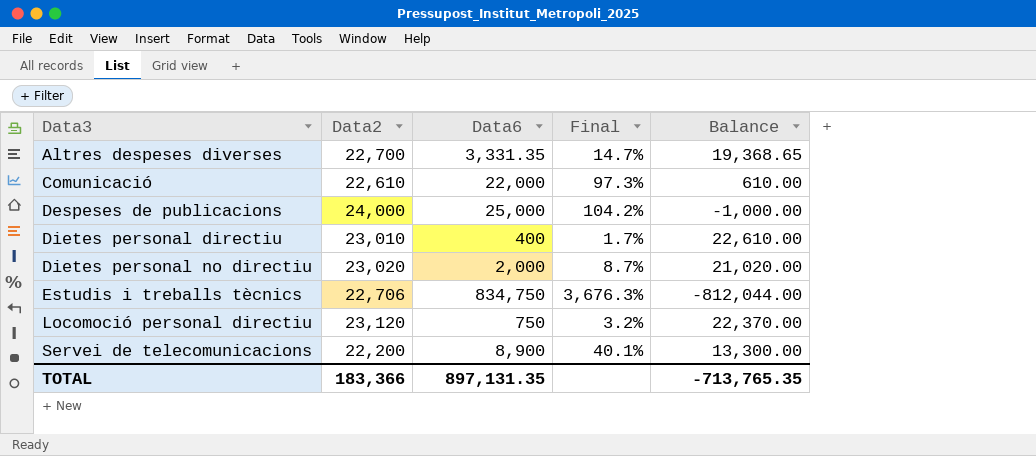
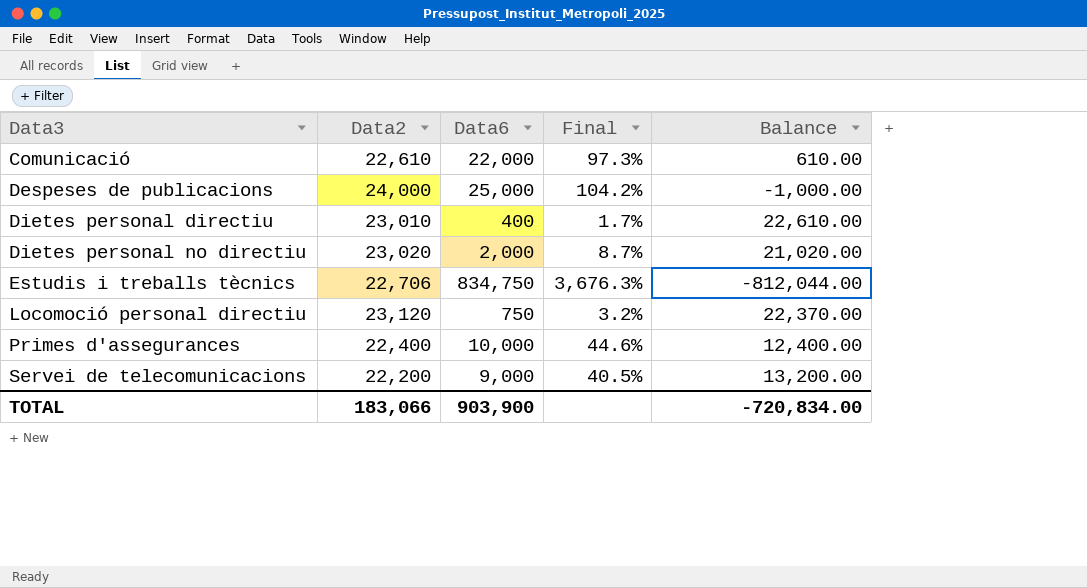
row Altres despeses diverses: 22,700 | 3,331.35 | 14.7% | 19,368.65 -> none
row Primes d'assegurances: none -> 22,400 | 10,000 | 44.6% | 12,400.00
Servei de telecomunicacions | Data6: 8,900 -> 9,000
Servei de telecomunicacions | Final: 40.1% -> 40.5%
Servei de telecomunicacions | Balance: 13,300.00 -> 13,200.00
TOTAL | Data2: 183,366 -> 183,066
TOTAL | Data6: 897,131.35 -> 903,900
TOTAL | Balance: -713,765.35 -> -720,834.00

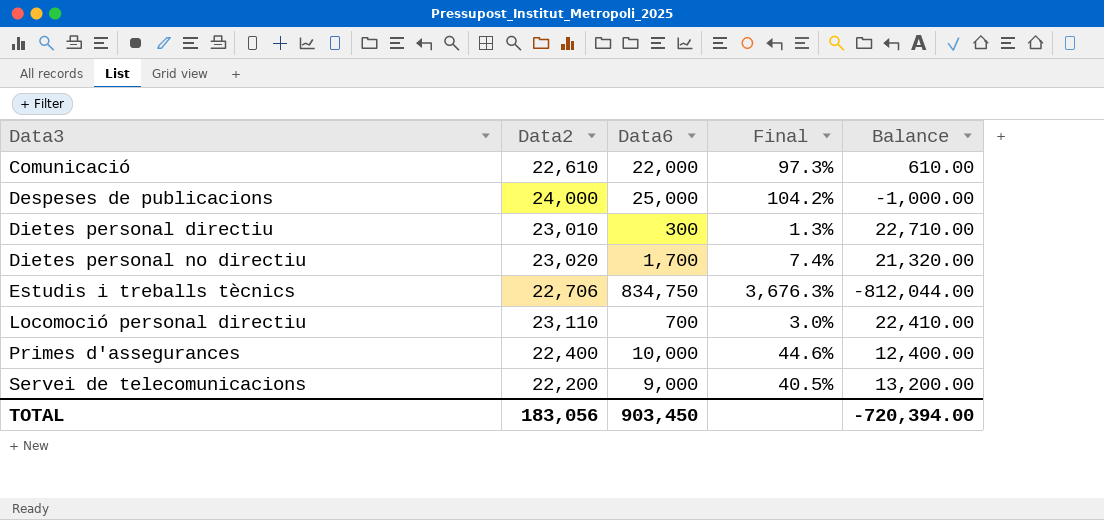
Dietes personal directiu | Data6: 400 -> 300
Dietes personal directiu | Final: 1.7% -> 1.3%
Dietes personal directiu | Balance: 22,610.00 -> 22,710.00
Dietes personal no directiu | Data6: 2,000 -> 1,700
Dietes personal no directiu | Final: 8.7% -> 7.4%
Dietes personal no directiu | Balance: 21,020.00 -> 21,320.00
Locomoció personal directiu | Data2: 23,120 -> 23,110
Locomoció personal directiu | Data6: 750 -> 700
Locomoció personal directiu | Final: 3.2% -> 3.0%
Locomoció personal directiu | Balance: 22,370.00 -> 22,410.00
TOTAL | Data2: 183,066 -> 183,056
TOTAL | Data6: 903,900 -> 903,450
TOTAL | Balance: -720,834.00 -> -720,394.00

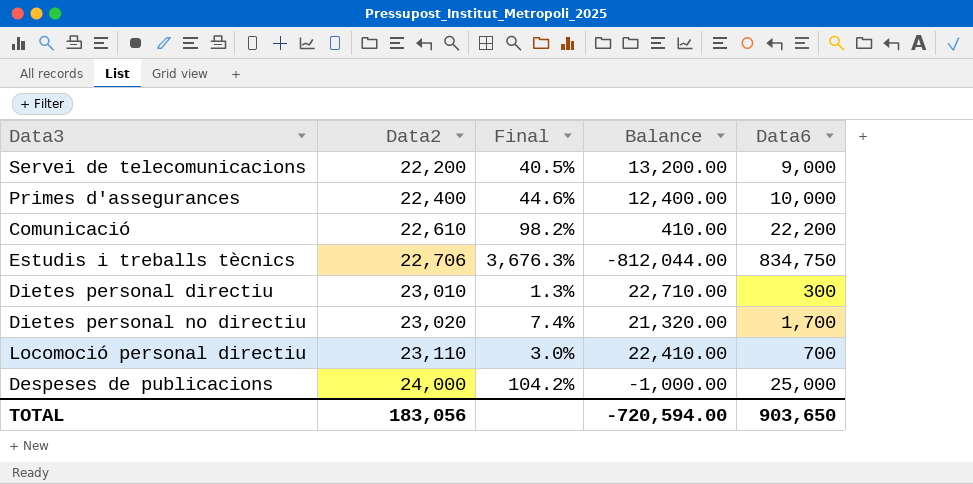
row order: Data3 ascending -> Data2 ascending
column Data6 | position: 3 -> 5
Comunicació | Final: 97.3% -> 98.2%
Comunicació | Balance: 610.00 -> 410.00
Comunicació | Data6: 22,000 -> 22,200
TOTAL | Balance: -720,394.00 -> -720,594.00
TOTAL | Data6: 903,450 -> 903,650

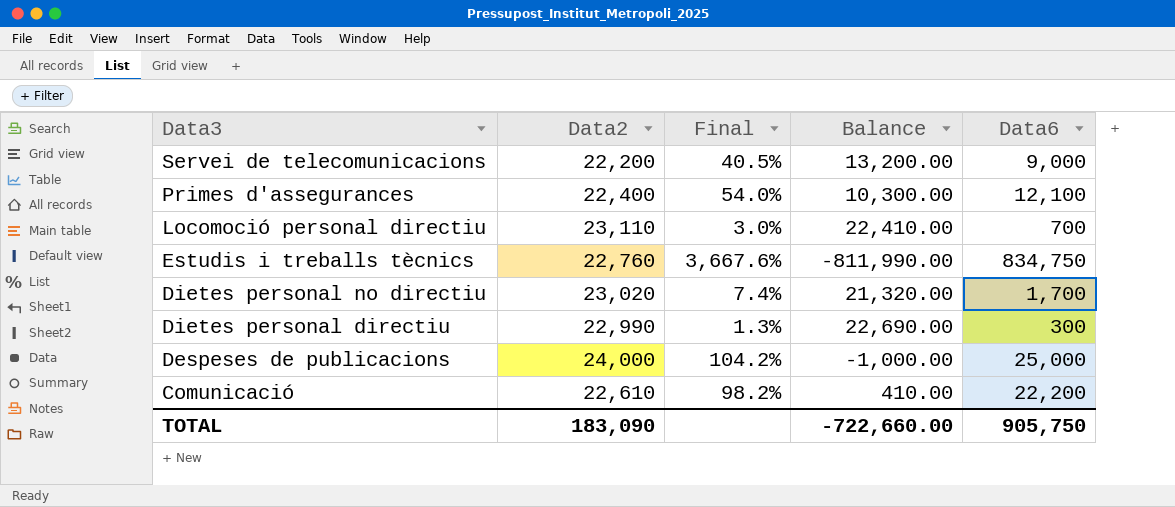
row order: Data2 ascending -> Data3 descending
Primes d'assegurances | Final: 44.6% -> 54.0%
Primes d'assegurances | Balance: 12,400.00 -> 10,300.00
Primes d'assegurances | Data6: 10,000 -> 12,100
Estudis i treballs tècnics | Data2: 22,706 -> 22,760
Estudis i treballs tècnics | Final: 3,676.3% -> 3,667.6%
Estudis i treballs tècnics | Balance: -812,044.00 -> -811,990.00
Dietes personal directiu | Data2: 23,010 -> 22,990
Dietes personal directiu | Balance: 22,710.00 -> 22,690.00
TOTAL | Data2: 183,056 -> 183,090
TOTAL | Balance: -720,594.00 -> -722,660.00
TOTAL | Data6: 903,650 -> 905,750

